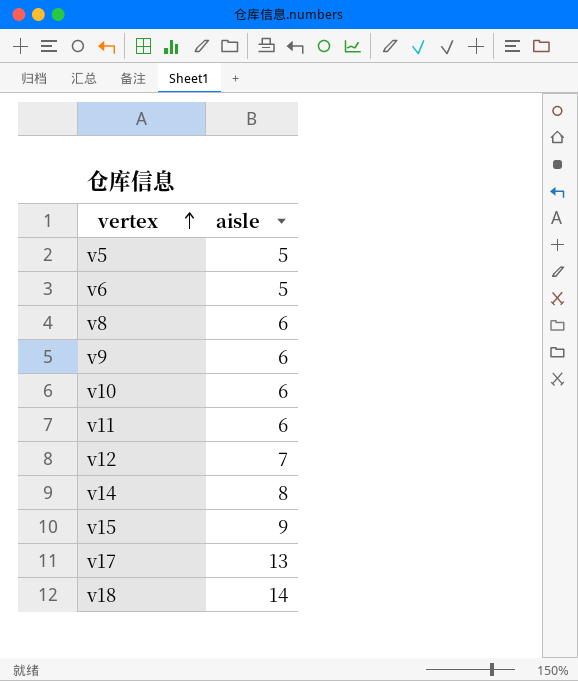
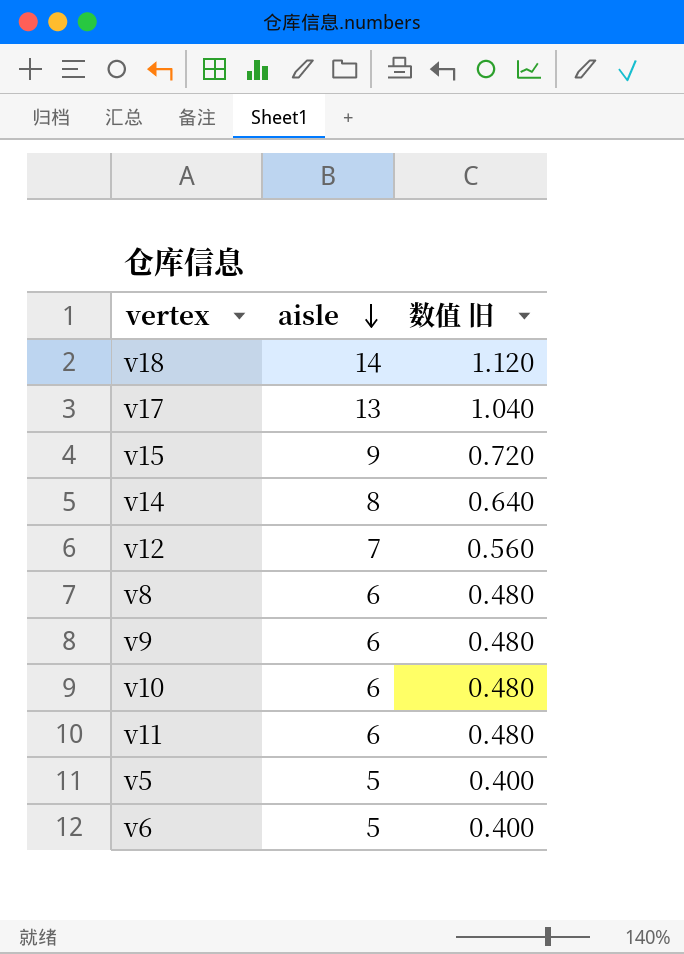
row order: vertex ascending -> aisle descending
column 数值 旧 | formula: none -> [aisle] * 0.08

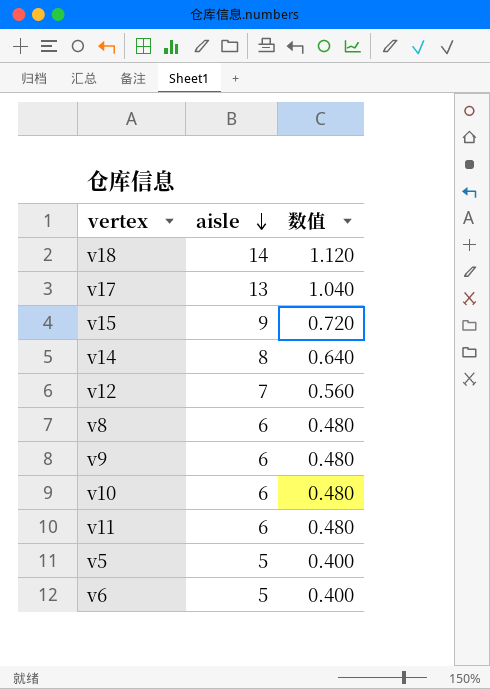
column name: 数值 旧 -> 数值

